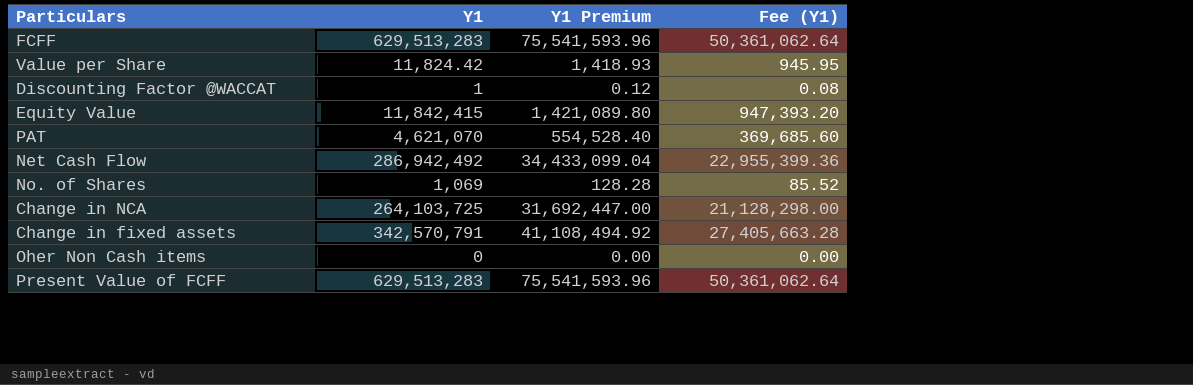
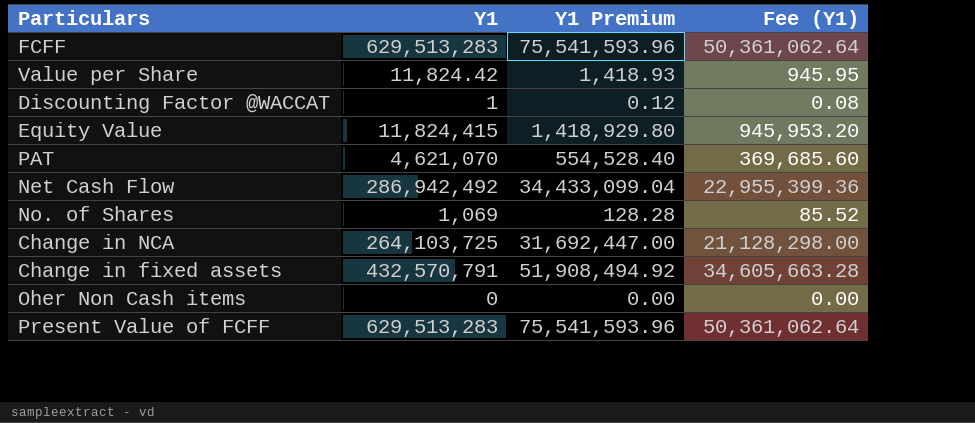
Equity Value | Y1: 11,842,415 -> 11,824,415
Equity Value | Y1 Premium: 1,421,089.80 -> 1,418,929.80
Equity Value | Fee (Y1): 947,393.20 -> 945,953.20
Change in fixed assets | Y1: 342,570,791 -> 432,570,791
Change in fixed assets | Y1 Premium: 41,108,494.92 -> 51,908,494.92
Change in fixed assets | Fee (Y1): 27,405,663.28 -> 34,605,663.28

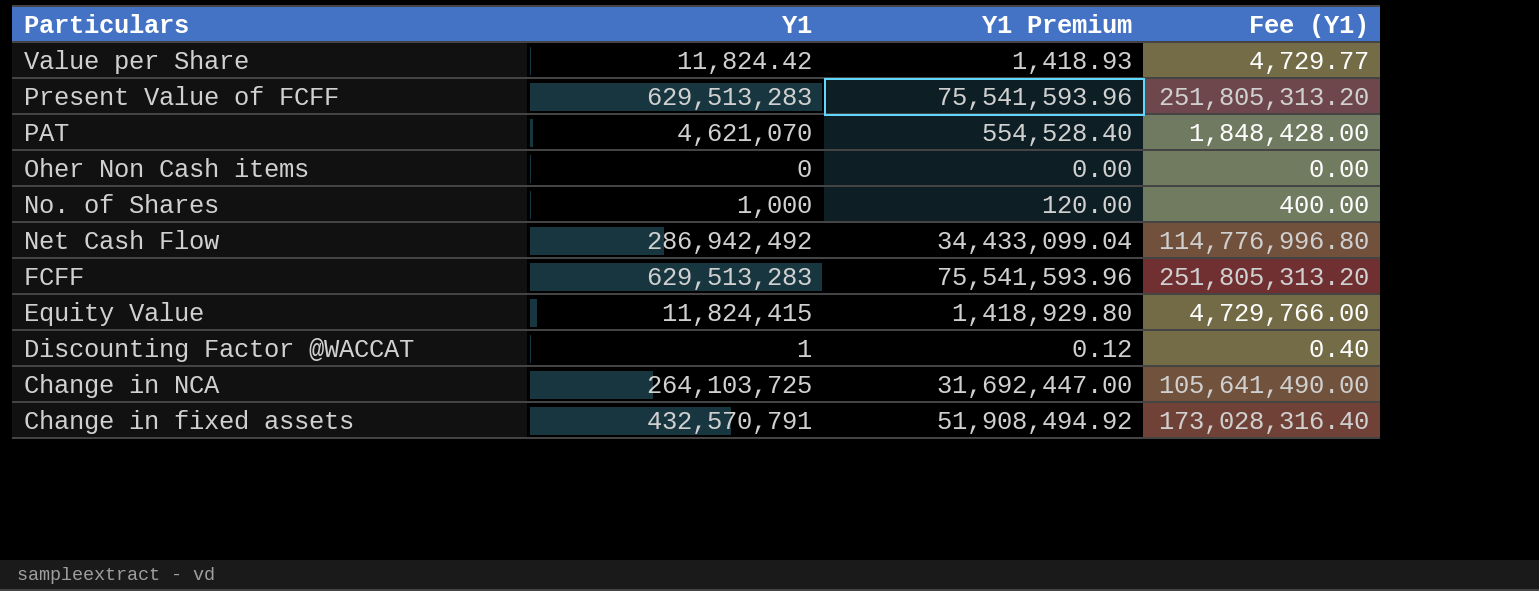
row order: none -> Particulars descending
column Fee (Y1) | formula: [Y1] * 0.08 -> [Y1] * 0.4
No. of Shares | Y1: 1,069 -> 1,000
No. of Shares | Y1 Premium: 128.28 -> 120.00

